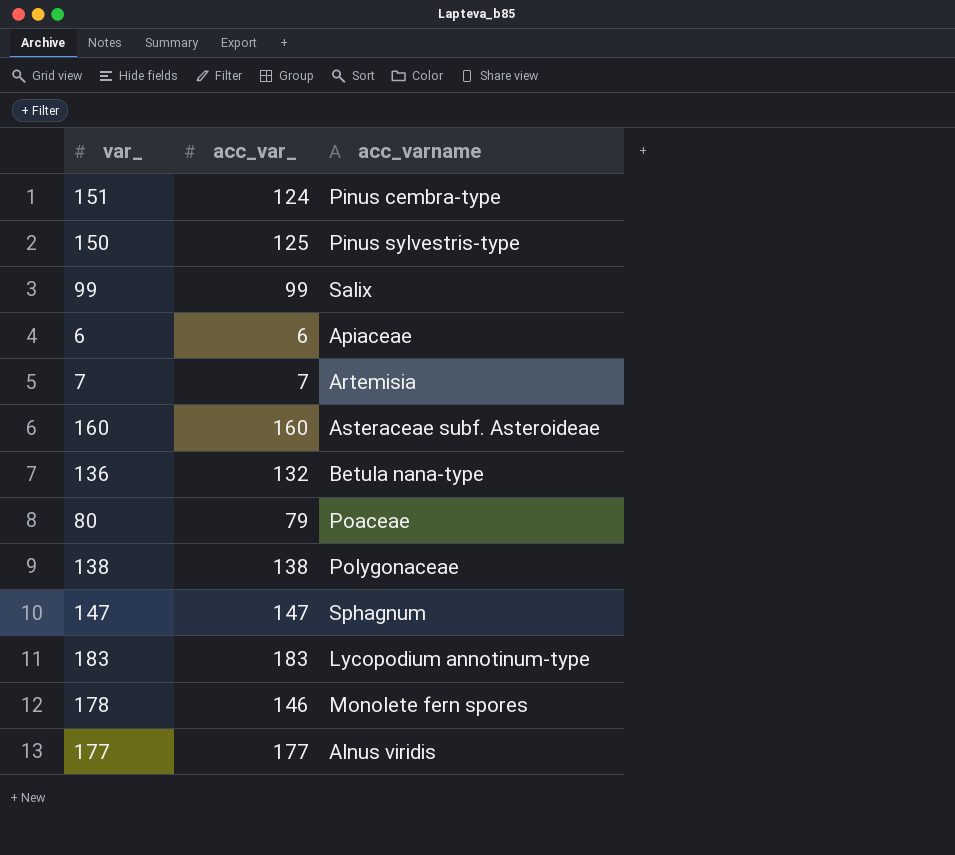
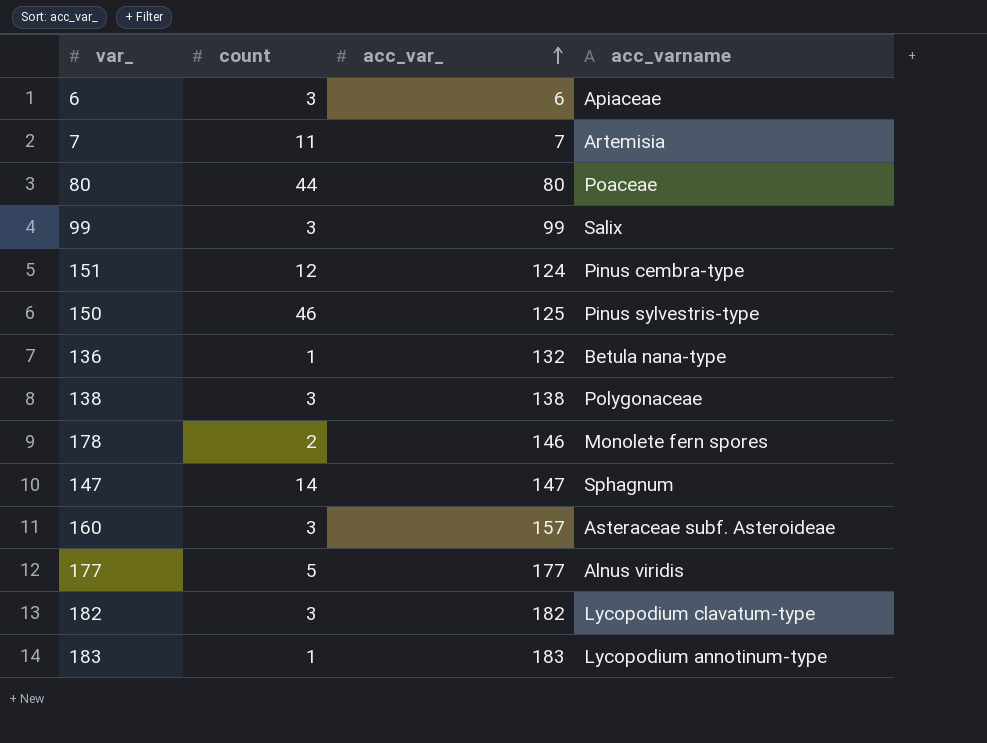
row order: none -> acc_var_ ascending
column count | position: none -> 2
80 | acc_var_: 79 -> 80
160 | acc_var_: 160 -> 157
row 182: none -> 3 | 182 | Lycopodium clavatum-type

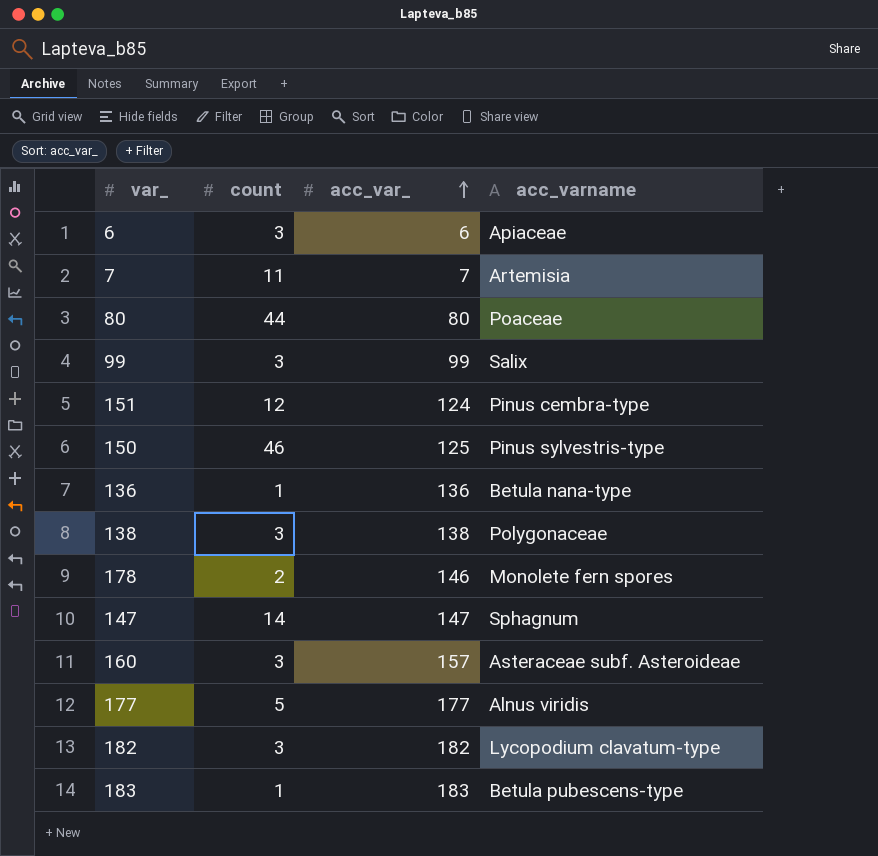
136 | acc_var_: 132 -> 136
183 | acc_varname: Lycopodium annotinum-type -> Betula pubescens-type

